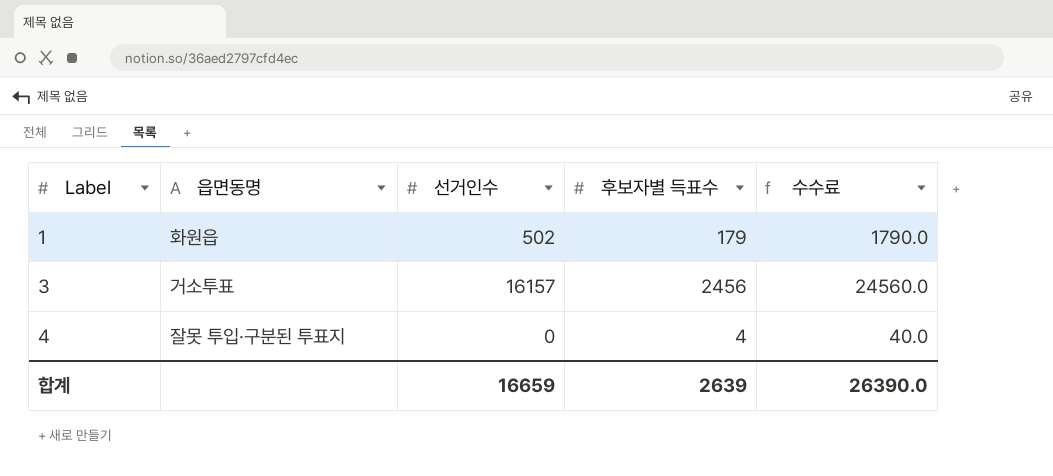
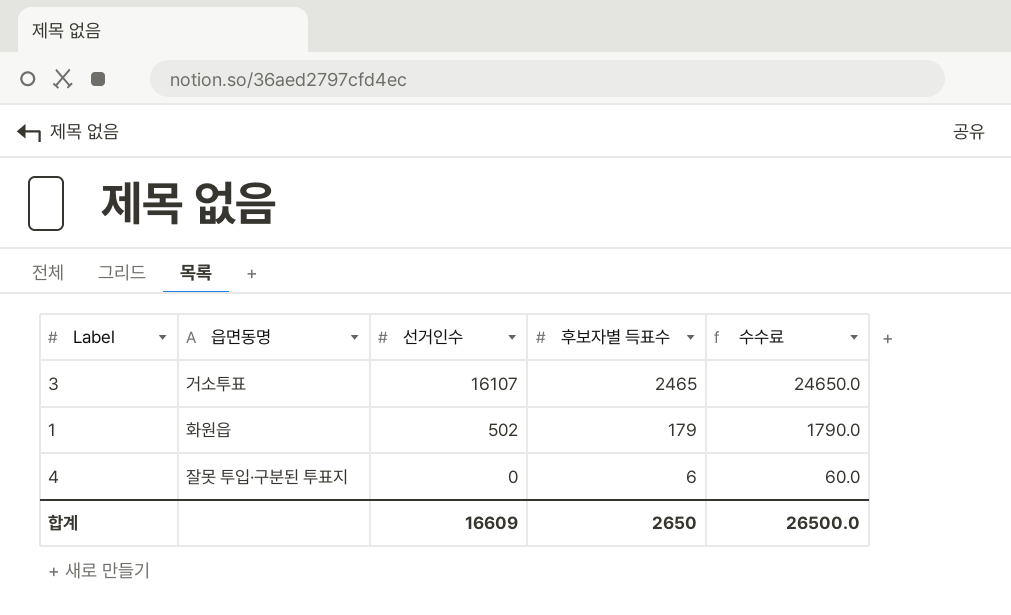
row order: Label ascending -> 선거인수 descending
3 | 선거인수: 16157 -> 16107
3 | 후보자별 득표수: 2456 -> 2465
3 | 수수료: 24560.0 -> 24650.0
4 | 후보자별 득표수: 4 -> 6
4 | 수수료: 40.0 -> 60.0
합계 | 선거인수: 16659 -> 16609
합계 | 후보자별 득표수: 2639 -> 2650
합계 | 수수료: 26390.0 -> 26500.0

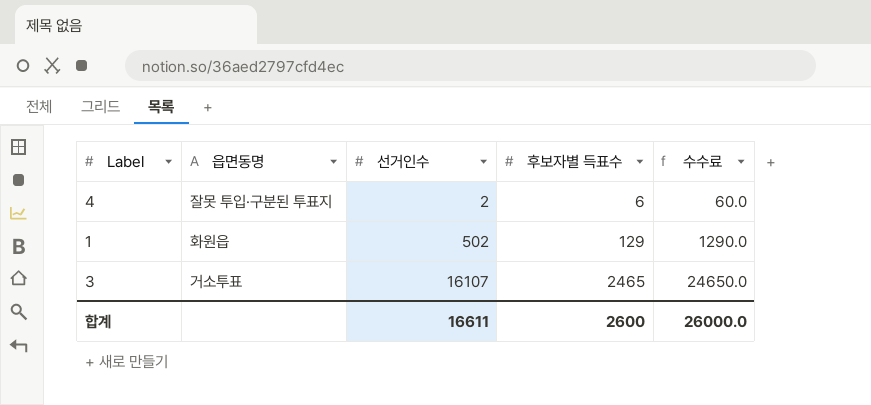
row order: 선거인수 descending -> 선거인수 ascending
4 | 선거인수: 0 -> 2
1 | 후보자별 득표수: 179 -> 129
1 | 수수료: 1790.0 -> 1290.0
합계 | 선거인수: 16609 -> 16611
합계 | 후보자별 득표수: 2650 -> 2600
합계 | 수수료: 26500.0 -> 26000.0

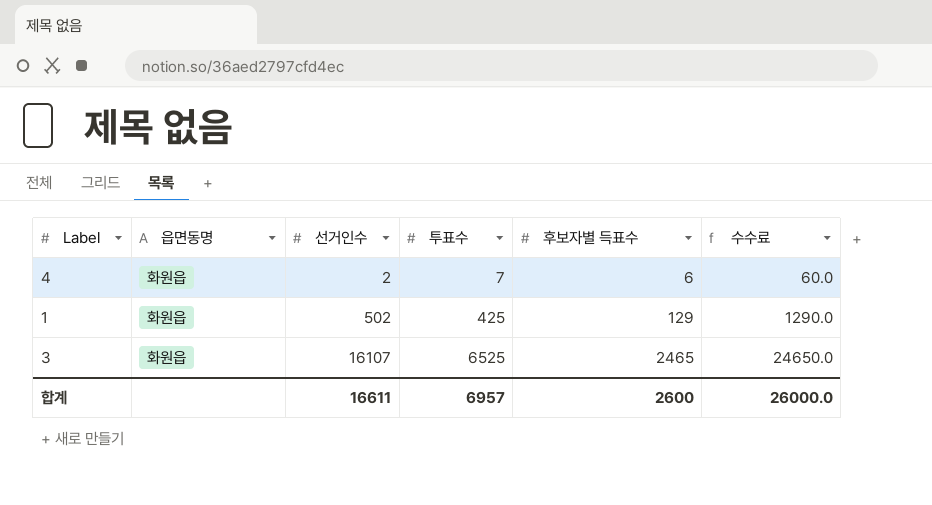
column 투표수 | position: none -> 4
4 | 읍면동명: 잘못 투입·구분된 투표지 -> 화원읍
3 | 읍면동명: 거소투표 -> 화원읍

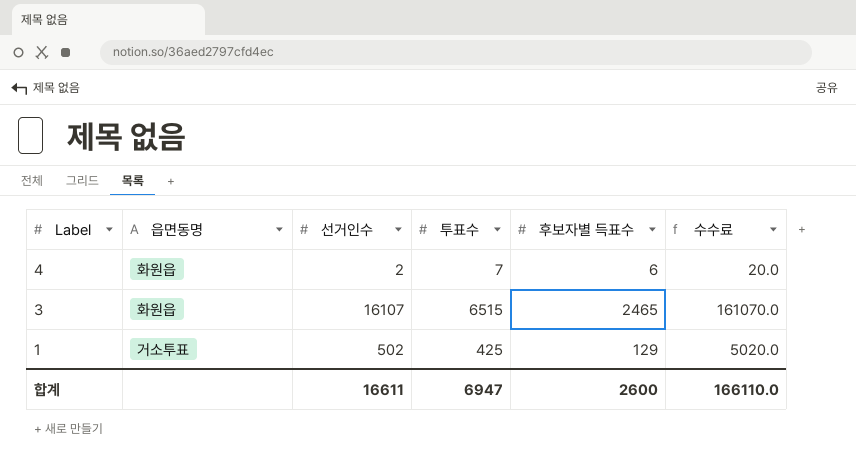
row order: 선거인수 ascending -> Label descending
column 수수료 | formula: [후보자별 득표수] * 10 -> [선거인수] * 10
3 | 투표수: 6525 -> 6515
1 | 읍면동명: 화원읍 -> 거소투표
합계 | 투표수: 6957 -> 6947
합계 | 수수료: 26000.0 -> 166110.0

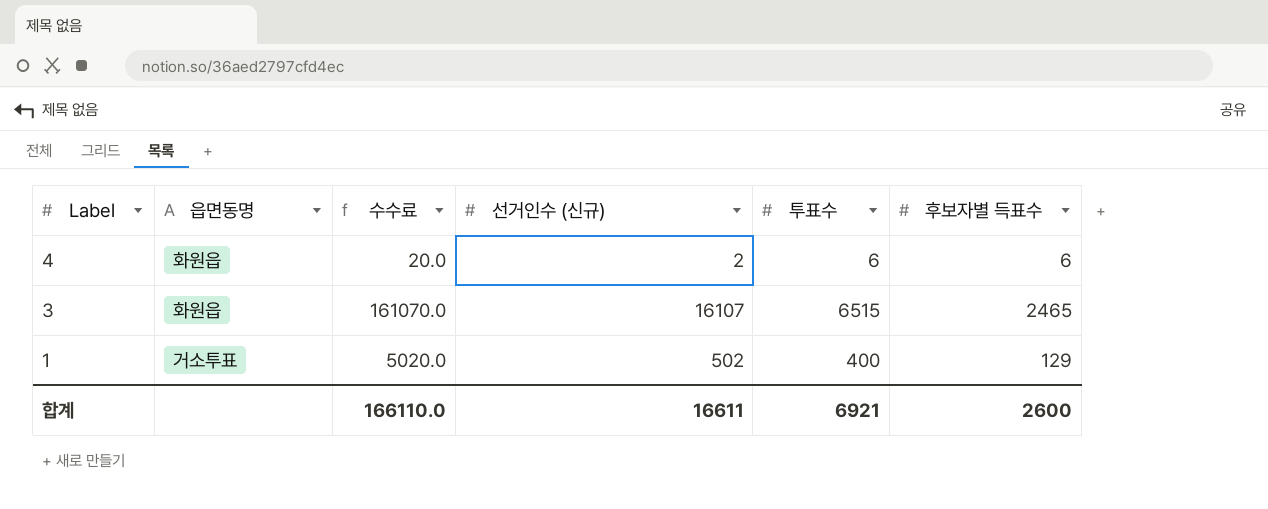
column 수수료 | position: 6 -> 3
column name: 선거인수 -> 선거인수 (신규)
4 | 투표수: 7 -> 6
1 | 투표수: 425 -> 400
합계 | 투표수: 6947 -> 6921

